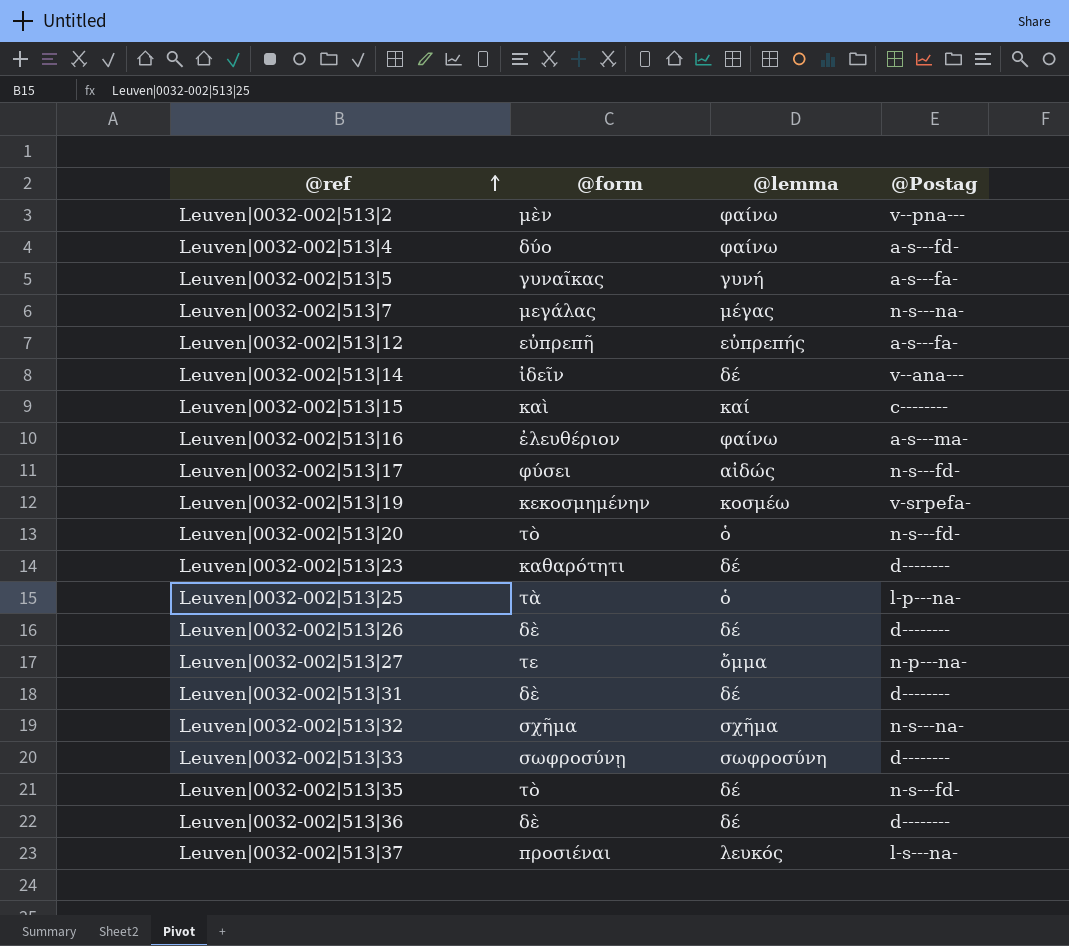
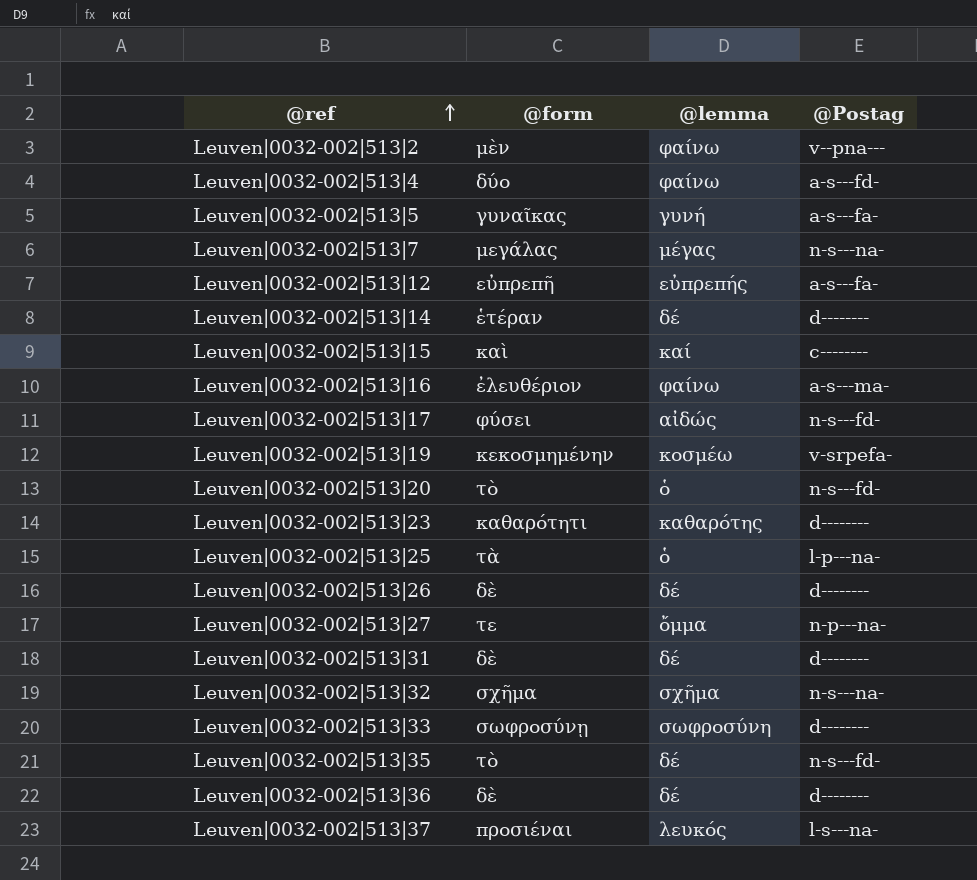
Leuven|0032-002|513|14 | @form: ἰδεῖν -> ἑτέραν
Leuven|0032-002|513|14 | @Postag: v--ana--- -> d--------
Leuven|0032-002|513|23 | @lemma: δέ -> καθαρότης

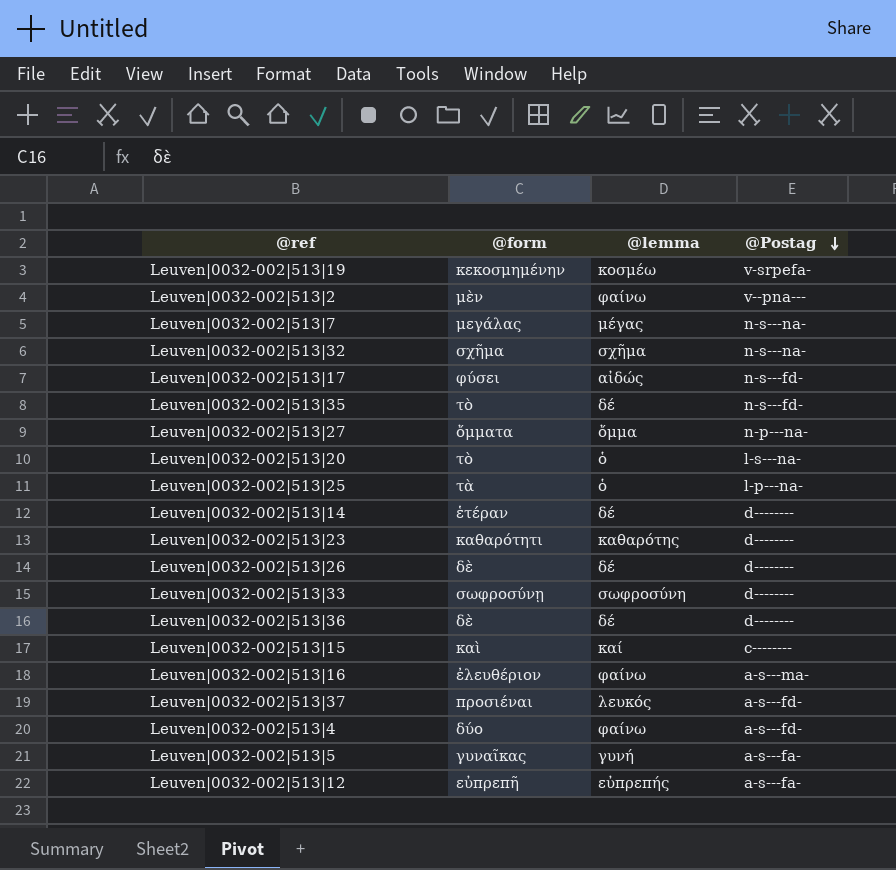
row order: @ref ascending -> @Postag descending
row Leuven|0032-002|513|31: δὲ | δέ | d-------- -> none
Leuven|0032-002|513|27 | @form: τε -> ὄμματα
Leuven|0032-002|513|20 | @Postag: n-s---fd- -> l-s---na-
Leuven|0032-002|513|37 | @Postag: l-s---na- -> a-s---fd-

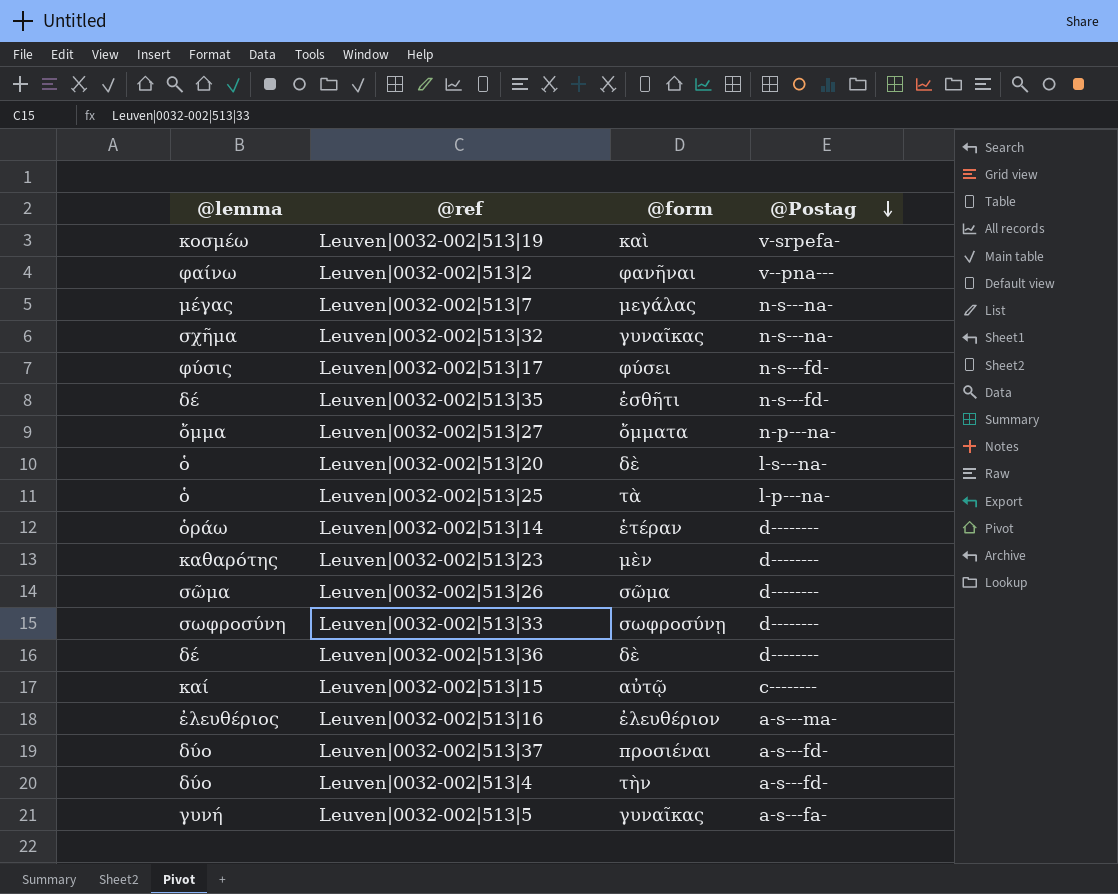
column @lemma | position: 3 -> 1
row Leuven|0032-002|513|12: εὐπρεπῆ | εὐπρεπής | a-s---fa- -> none
Leuven|0032-002|513|19 | @form: κεκοσμημένην -> καὶ
Leuven|0032-002|513|2 | @form: μὲν -> φανῆναι
Leuven|0032-002|513|32 | @form: σχῆμα -> γυναῖκας
Leuven|0032-002|513|17 | @lemma: αἰδώς -> φύσις
Leuven|0032-002|513|35 | @form: τὸ -> ἐσθῆτι
Leuven|0032-002|513|20 | @form: τὸ -> δὲ
Leuven|0032-002|513|14 | @lemma: δέ -> ὁράω
Leuven|0032-002|513|23 | @form: καθαρότητι -> μὲν
Leuven|0032-002|513|26 | @lemma: δέ -> σῶμα
Leuven|0032-002|513|26 | @form: δὲ -> σῶμα
Leuven|0032-002|513|15 | @form: καὶ -> αὐτῷ
Leuven|0032-002|513|16 | @lemma: φαίνω -> ἐλευθέριος
Leuven|0032-002|513|37 | @lemma: λευκός -> δύο
Leuven|0032-002|513|4 | @lemma: φαίνω -> δύο
Leuven|0032-002|513|4 | @form: δύο -> τὴν

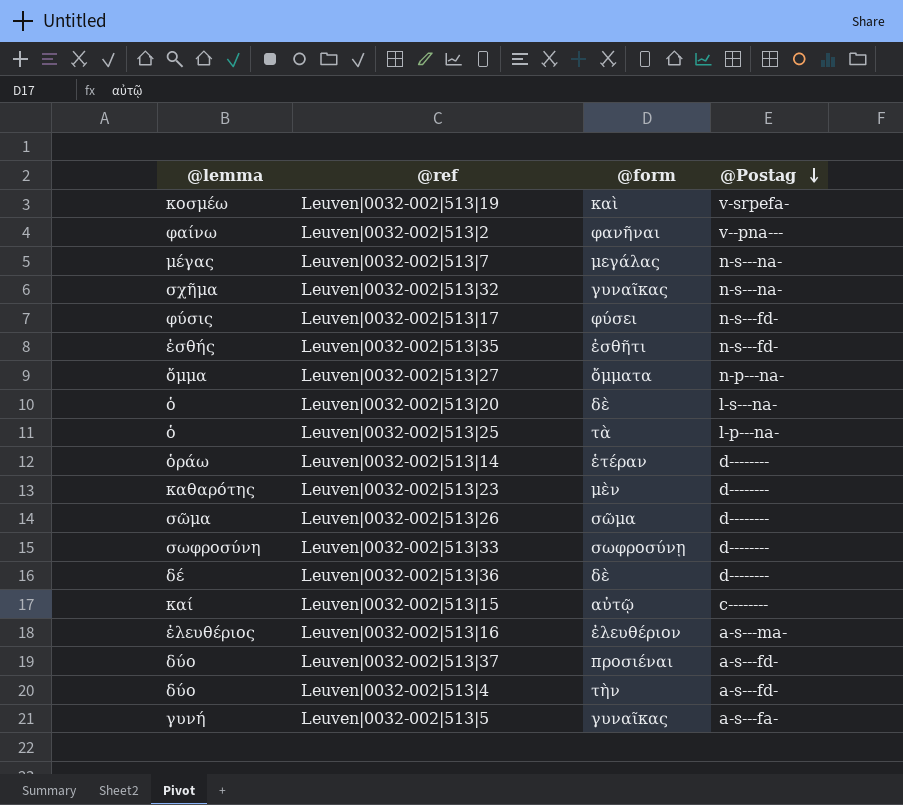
Leuven|0032-002|513|35 | @lemma: δέ -> ἐσθής

